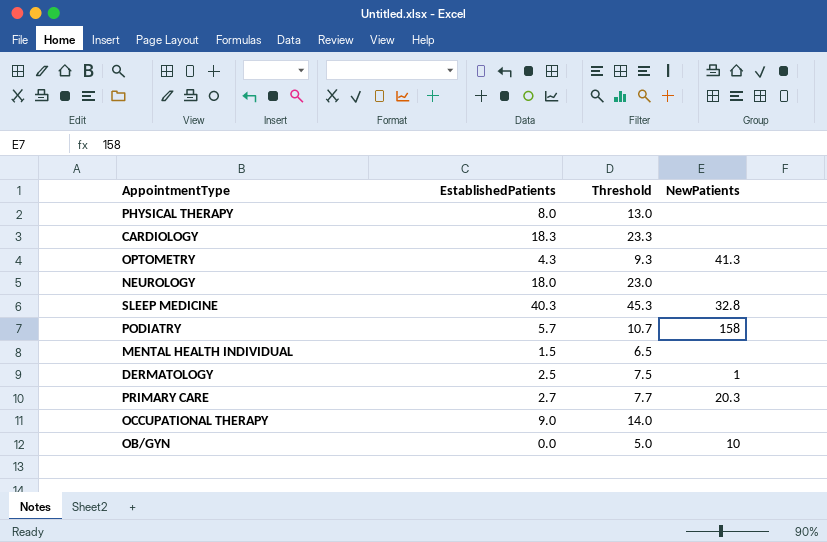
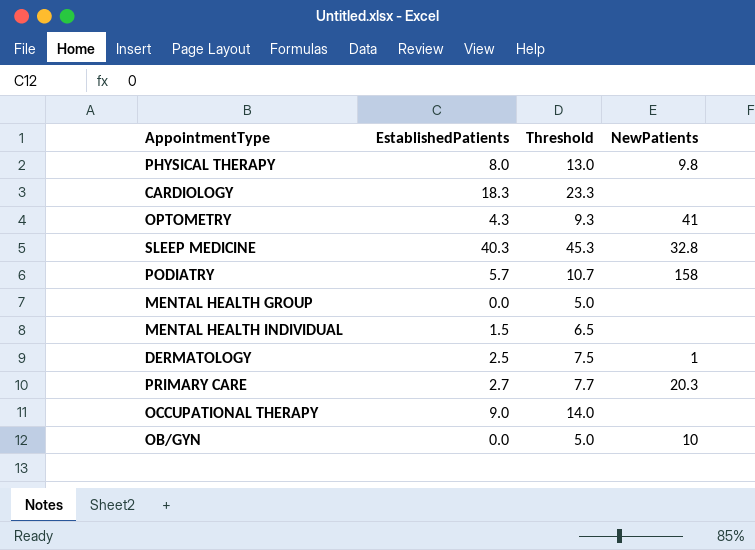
row NEUROLOGY: 18.0 | 23.0 | none -> none
PHYSICAL THERAPY | NewPatients: none -> 9.8
OPTOMETRY | NewPatients: 41.3 -> 41
row MENTAL HEALTH GROUP: none -> 0.0 | 5.0 | none

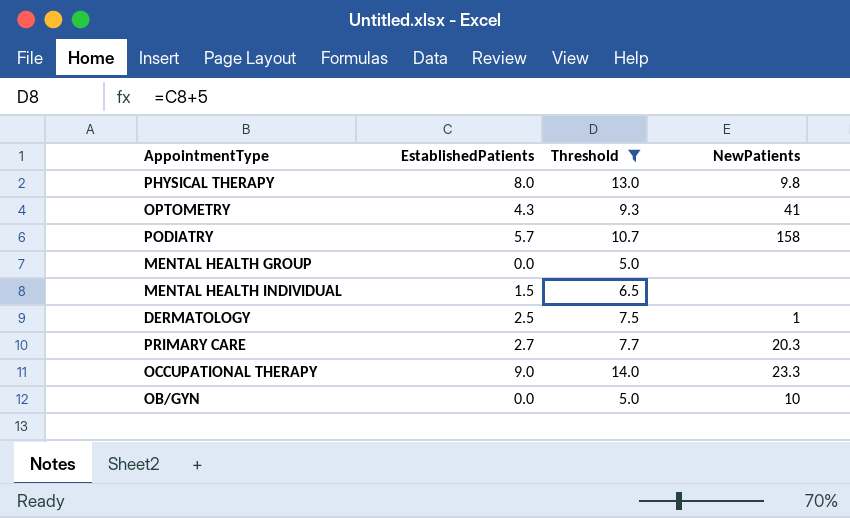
filter: none -> Threshold <= 14.0
OCCUPATIONAL THERAPY | NewPatients: none -> 23.3

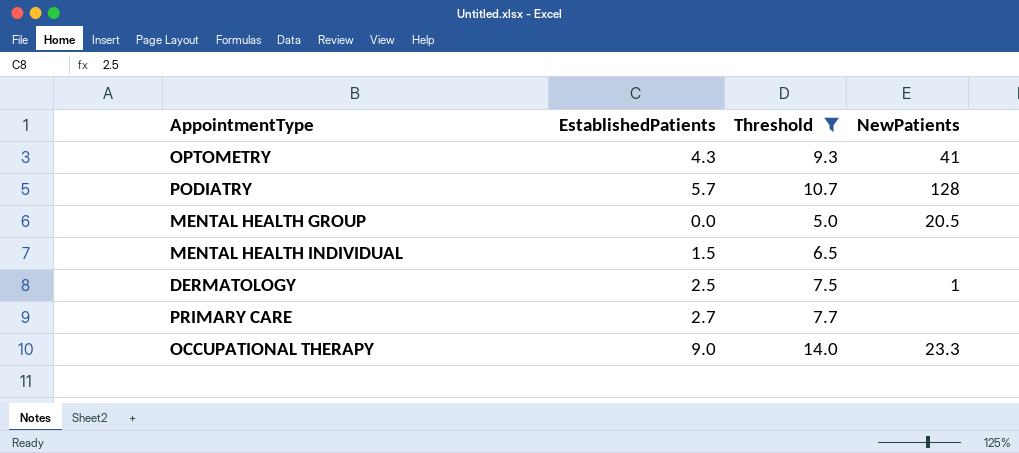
row PHYSICAL THERAPY: 8.0 | 13.0 | 9.8 -> none
row OB/GYN: 0.0 | 5.0 | 10 -> none
PODIATRY | NewPatients: 158 -> 128
MENTAL HEALTH GROUP | NewPatients: none -> 20.5
PRIMARY CARE | NewPatients: 20.3 -> none

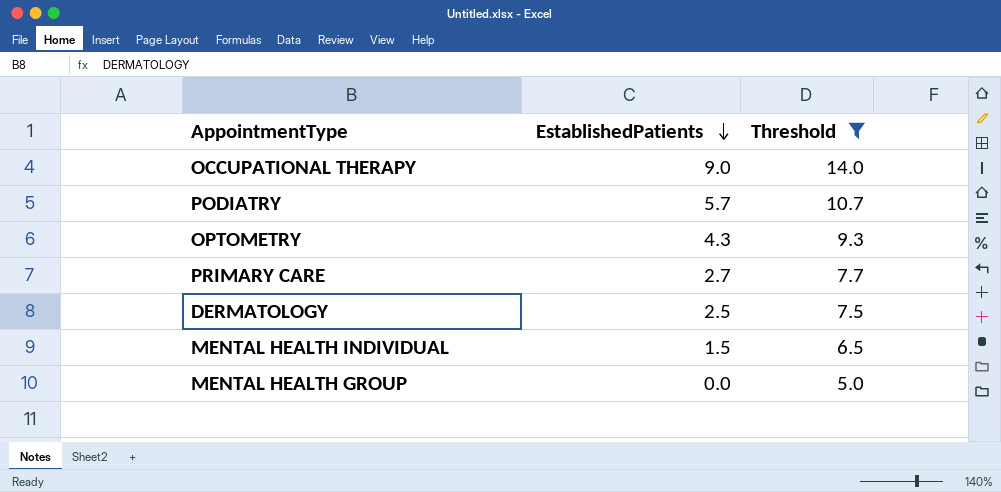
row order: none -> EstablishedPatients descending
column NewPatients | position: 4 -> none

